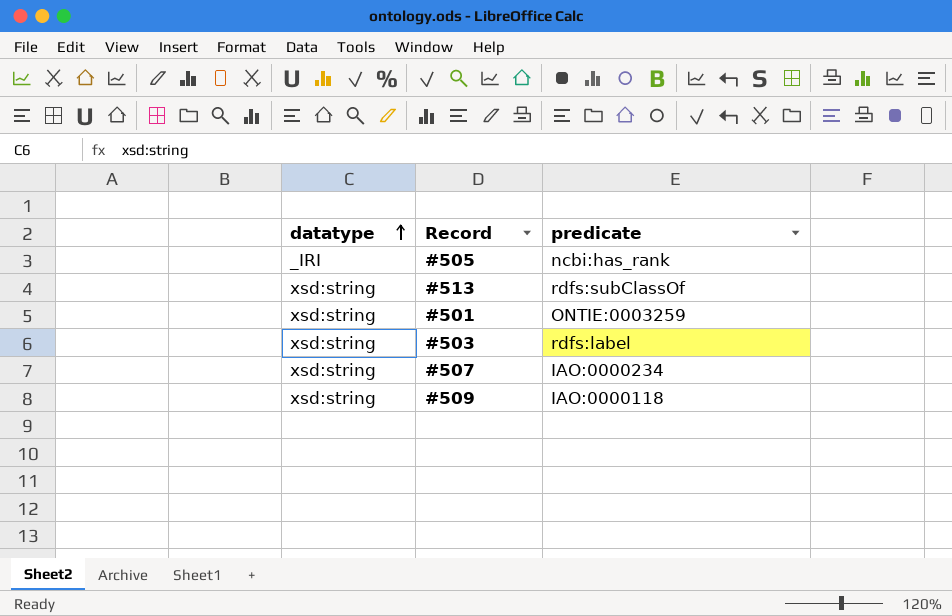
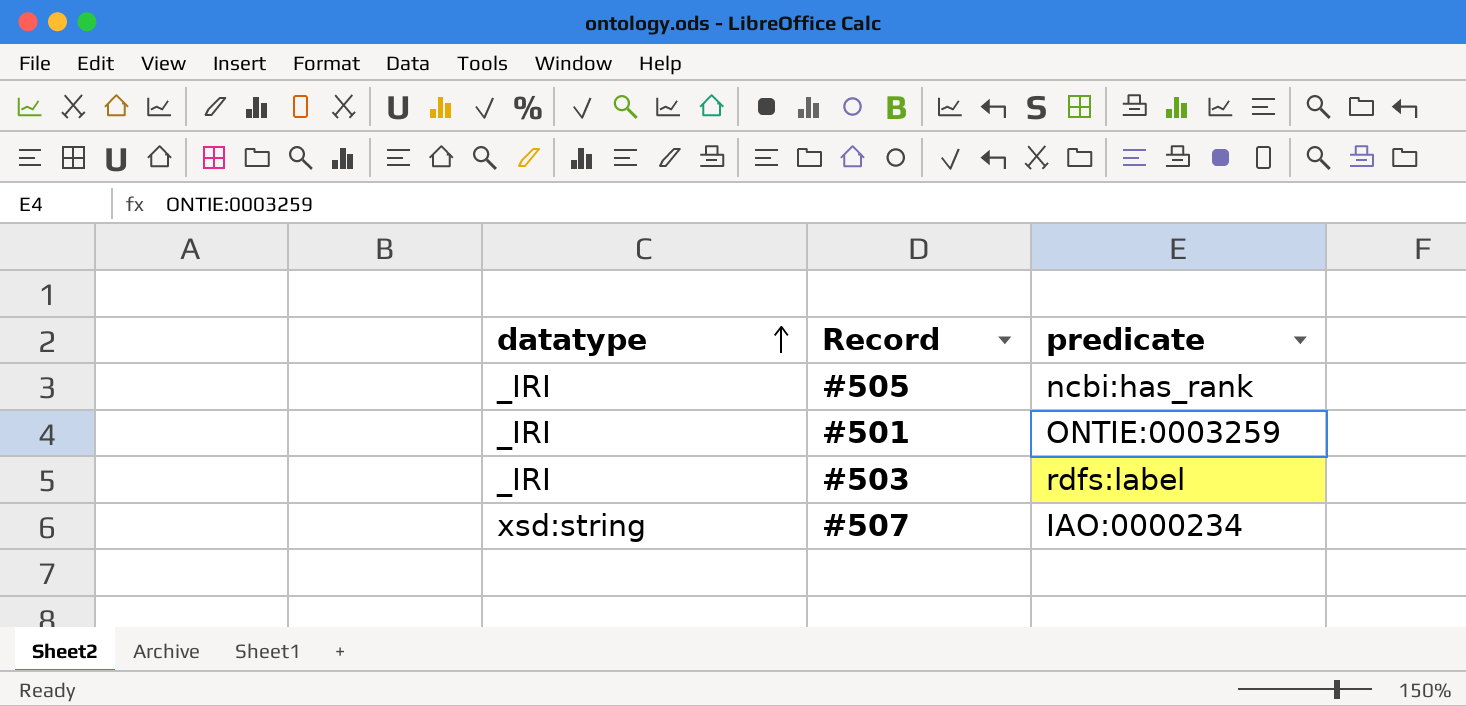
row #513: xsd:string | rdfs:subClassOf -> none
row #509: xsd:string | IAO:0000118 -> none
#501 | datatype: xsd:string -> _IRI
#503 | datatype: xsd:string -> _IRI

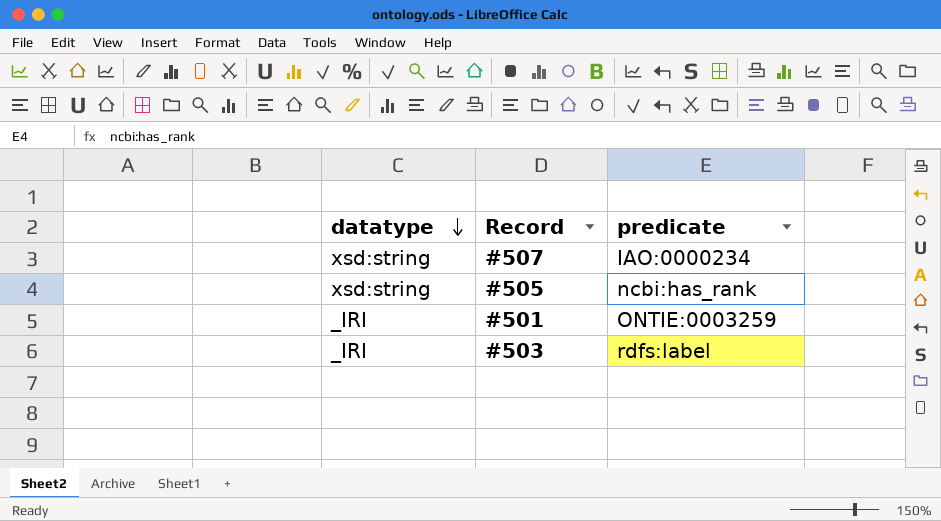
row order: datatype ascending -> datatype descending
#505 | datatype: _IRI -> xsd:string

